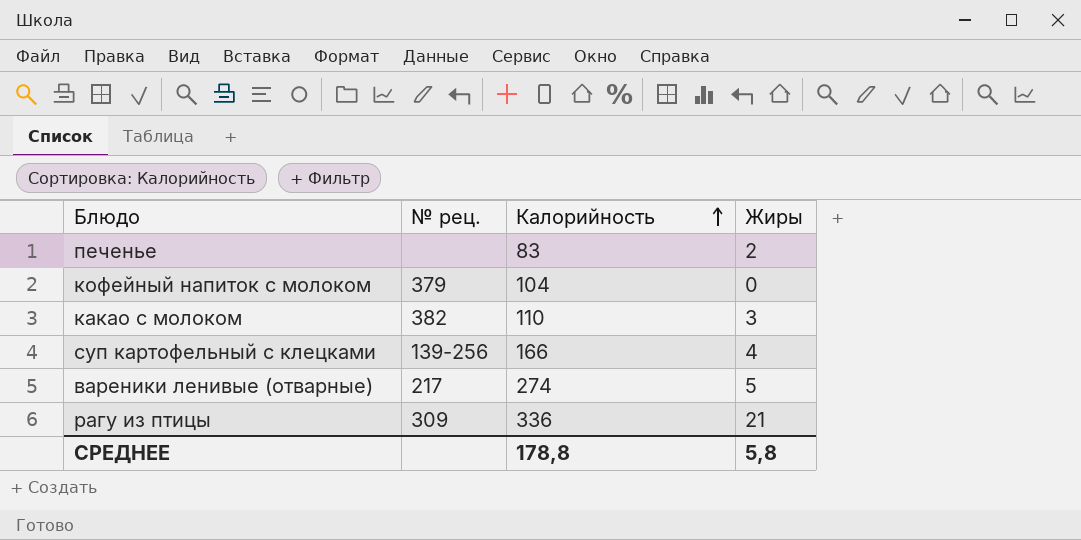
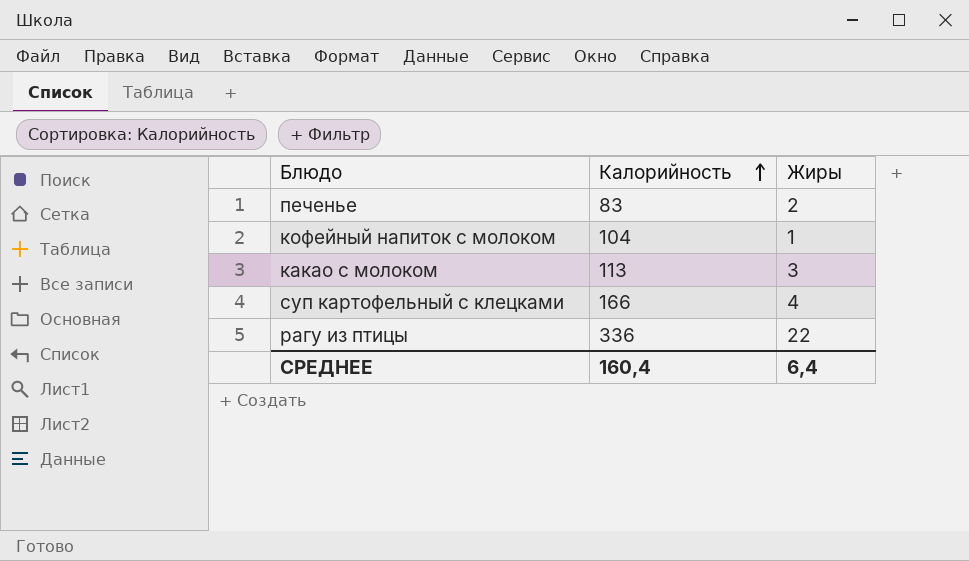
column № рец. | position: 2 -> none
row вареники ленивые (отварные): 217 | 274 | 5 -> none
кофейный напиток с молоком | Жиры: 0 -> 1
какао с молоком | Калорийность: 110 -> 113
рагу из птицы | Жиры: 21 -> 22
СРЕДНЕЕ | Калорийность: 178,8 -> 160,4
СРЕДНЕЕ | Жиры: 5,8 -> 6,4

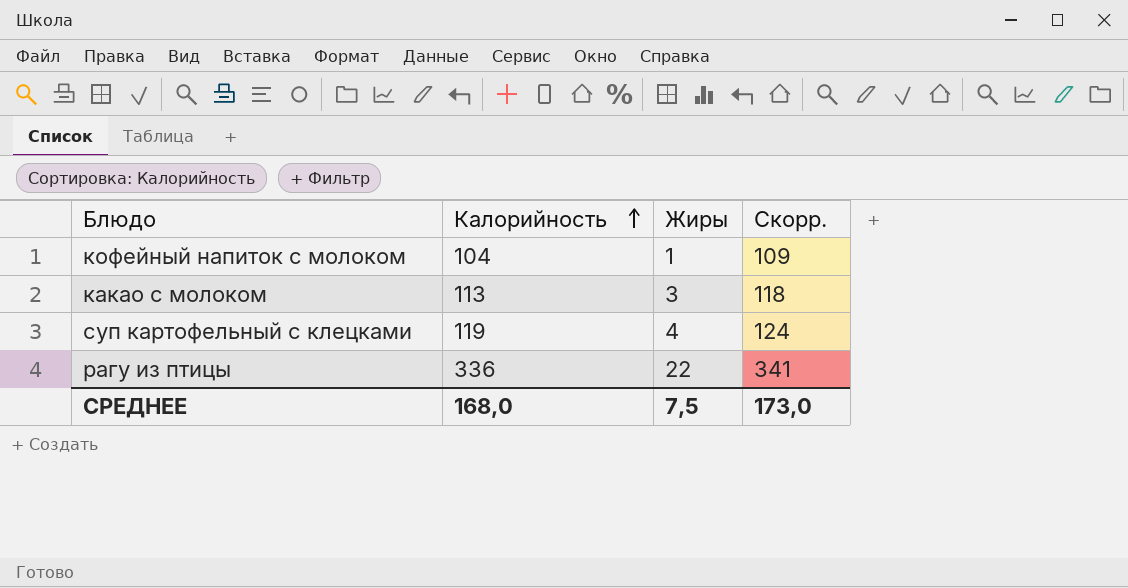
column Скорр. | formula: none -> [Калорийность] + 5
row печенье: 83 | 2 -> none
суп картофельный с клецками | Калорийность: 166 -> 119
СРЕДНЕЕ | Калорийность: 160,4 -> 168,0
СРЕДНЕЕ | Жиры: 6,4 -> 7,5

